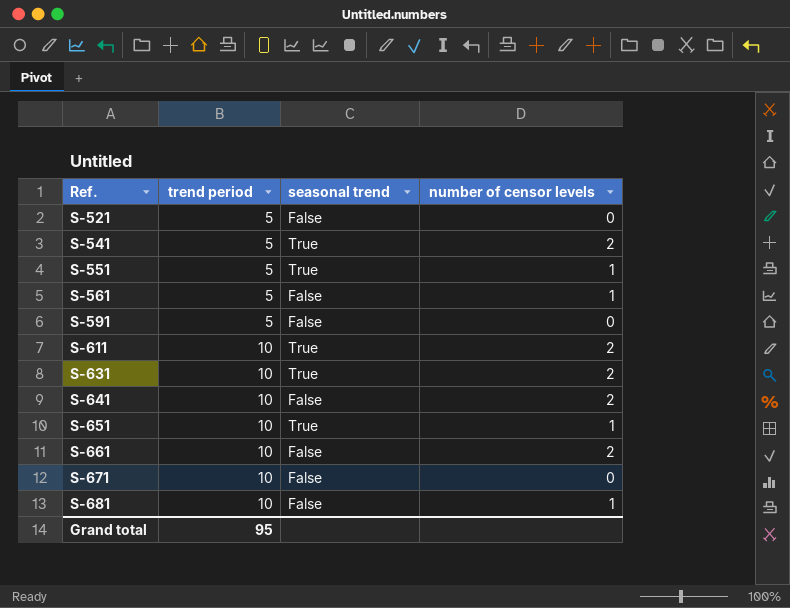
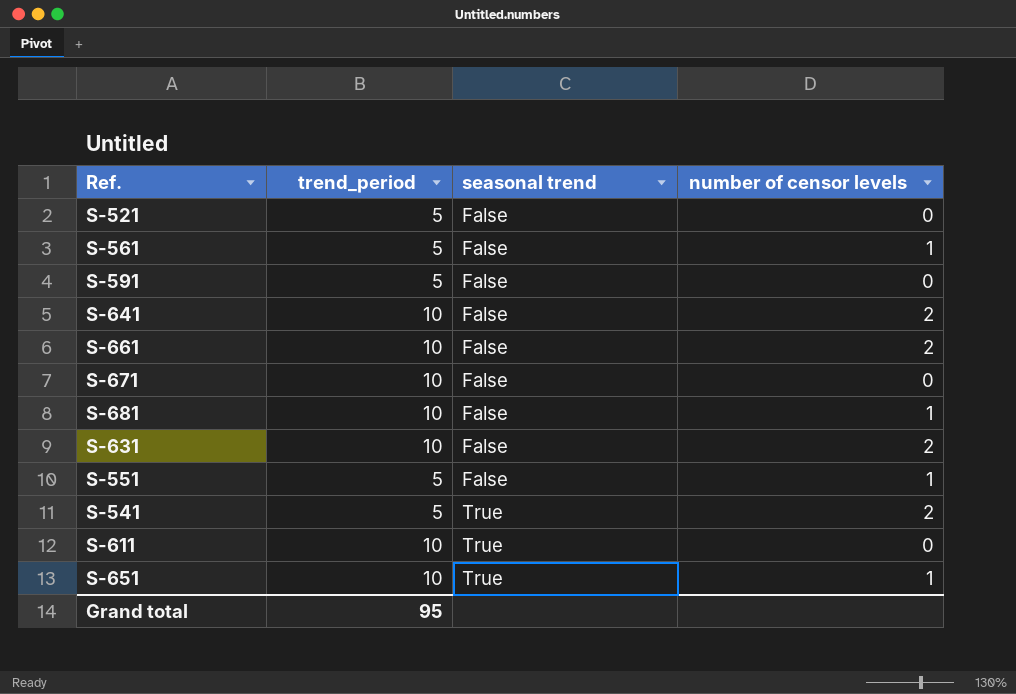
row order: Ref. ascending -> seasonal trend ascending
column name: trend period -> trend_period
S-631 | seasonal trend: True -> False
S-551 | seasonal trend: True -> False
S-611 | number of censor levels: 2 -> 0

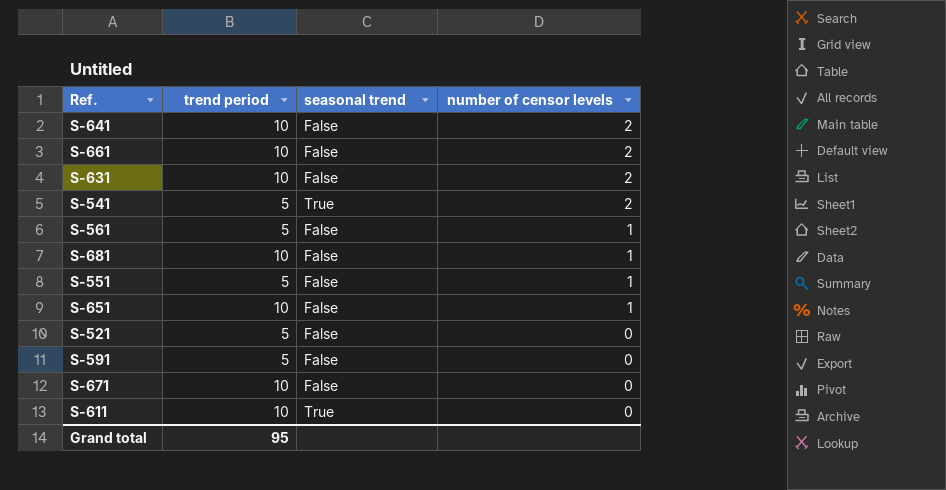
row order: seasonal trend ascending -> number of censor levels descending
column name: trend_period -> trend period
S-651 | seasonal trend: True -> False

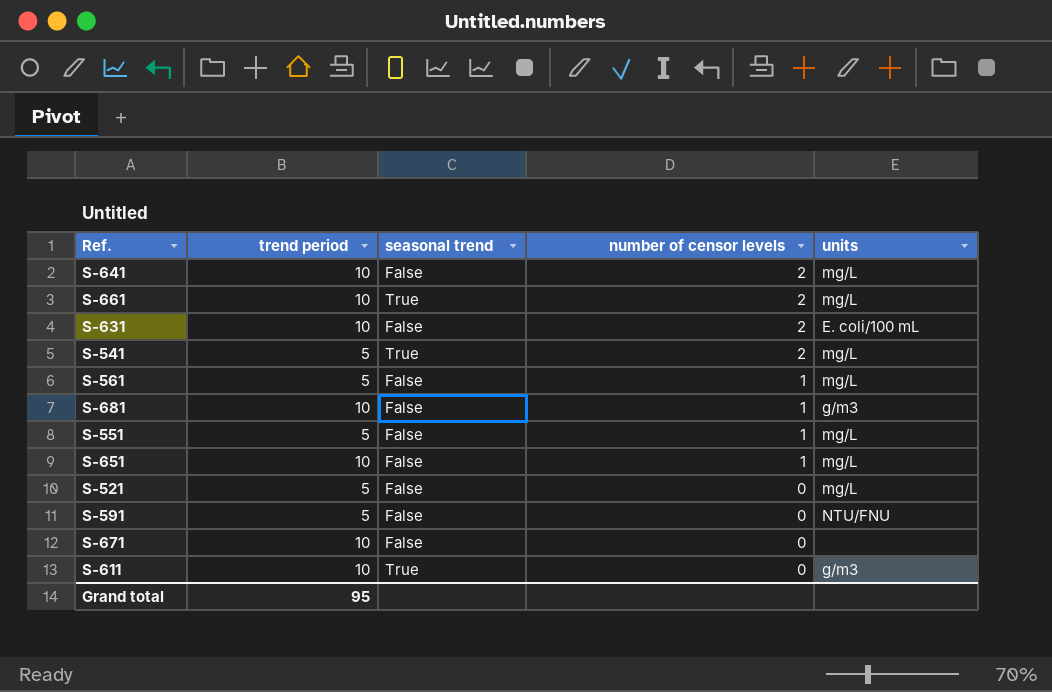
column units | position: none -> 5
S-661 | seasonal trend: False -> True

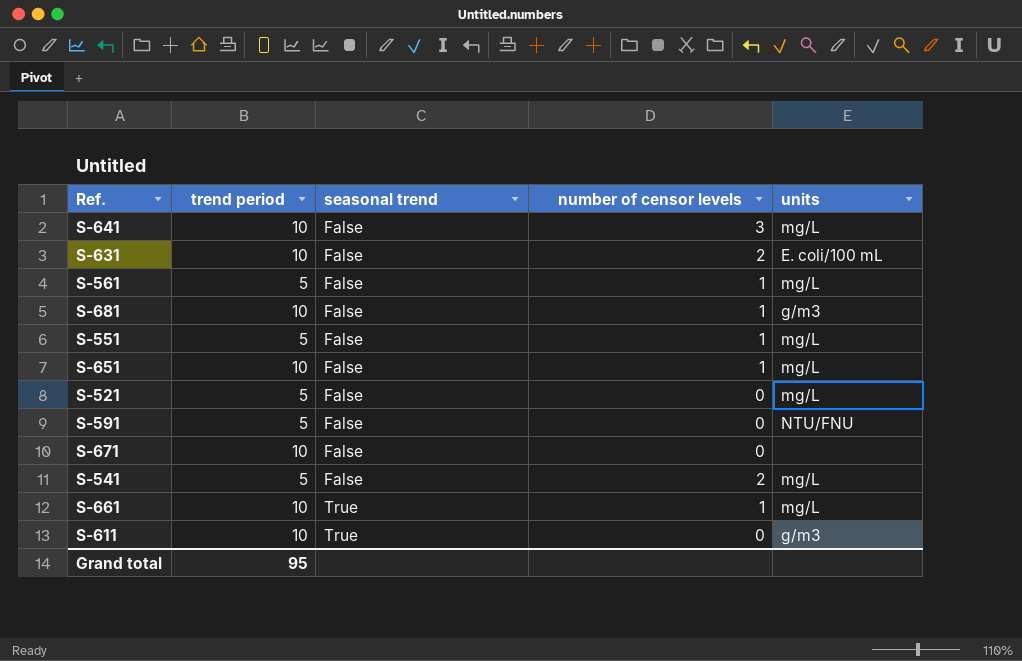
row order: number of censor levels descending -> seasonal trend ascending
S-641 | number of censor levels: 2 -> 3
S-541 | seasonal trend: True -> False
S-661 | number of censor levels: 2 -> 1

